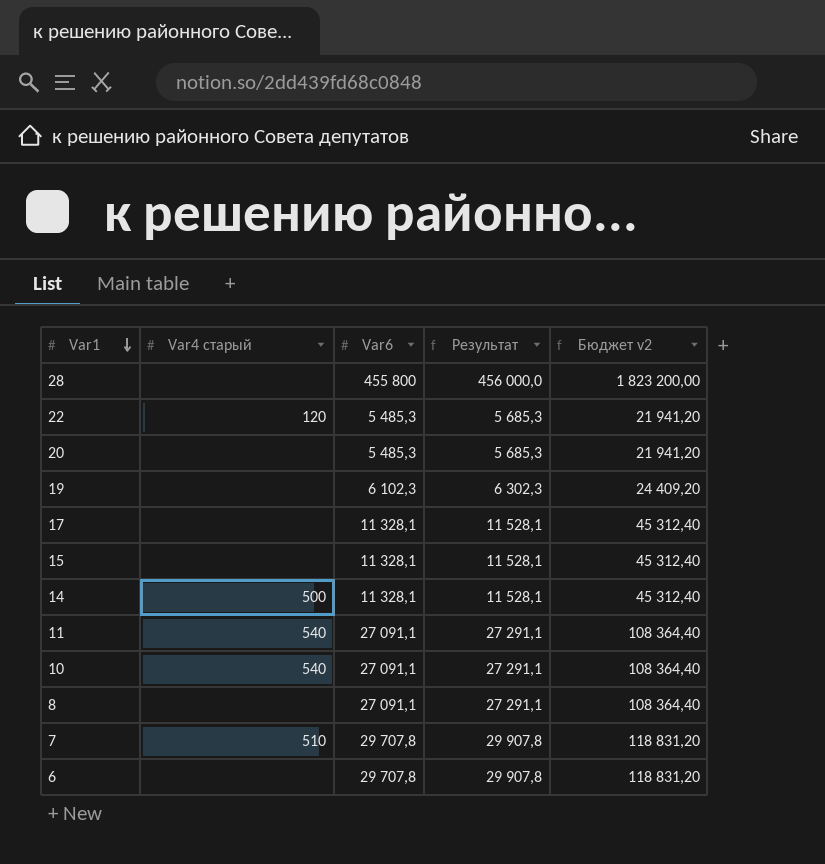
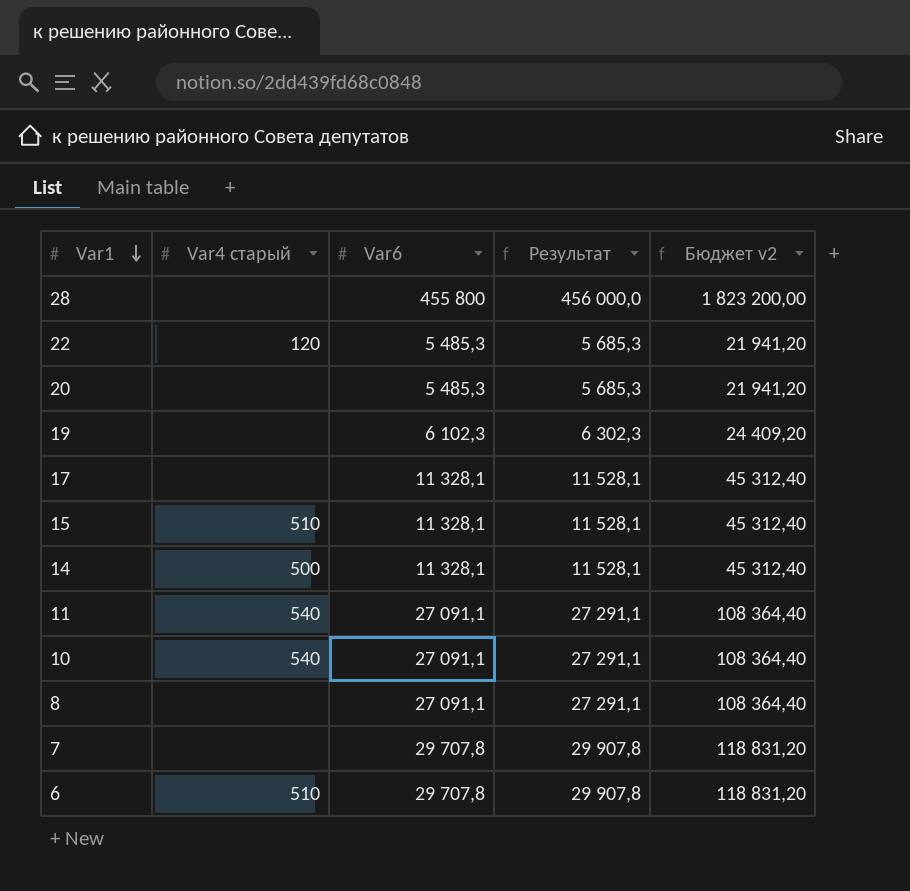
15 | Var4 старый: none -> 510
7 | Var4 старый: 510 -> none
6 | Var4 старый: none -> 510

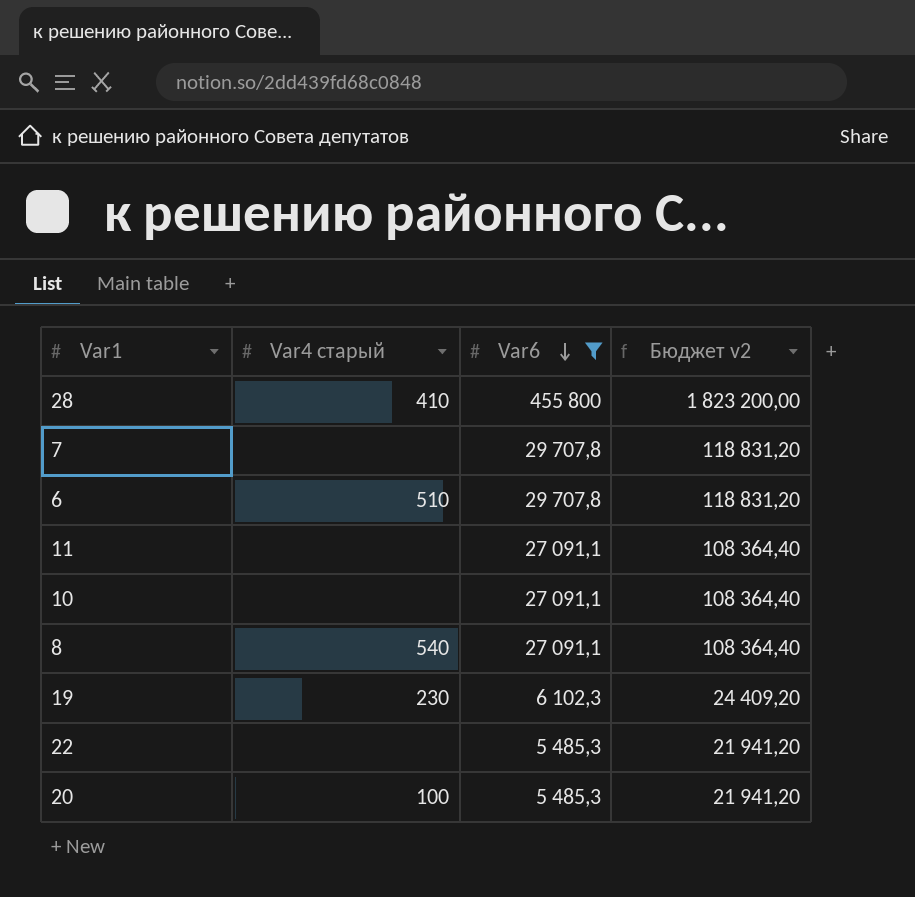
filter: none -> Var6 != 11 328,1
row order: Var1 descending -> Var6 descending
column Результат | formula: [Var6] + 200 -> none
28 | Var4 старый: none -> 410
11 | Var4 старый: 540 -> none
10 | Var4 старый: 540 -> none
8 | Var4 старый: none -> 540
19 | Var4 старый: none -> 230
22 | Var4 старый: 120 -> none
20 | Var4 старый: none -> 100

